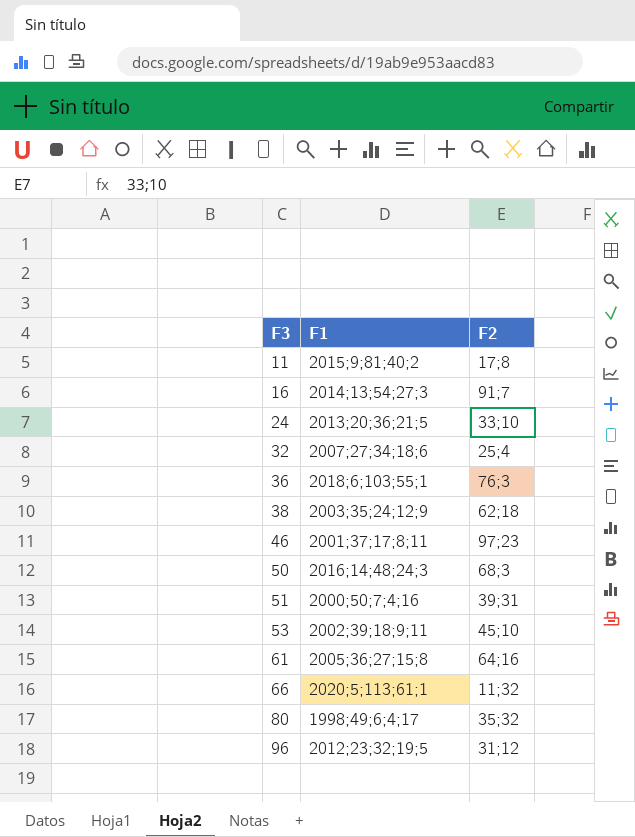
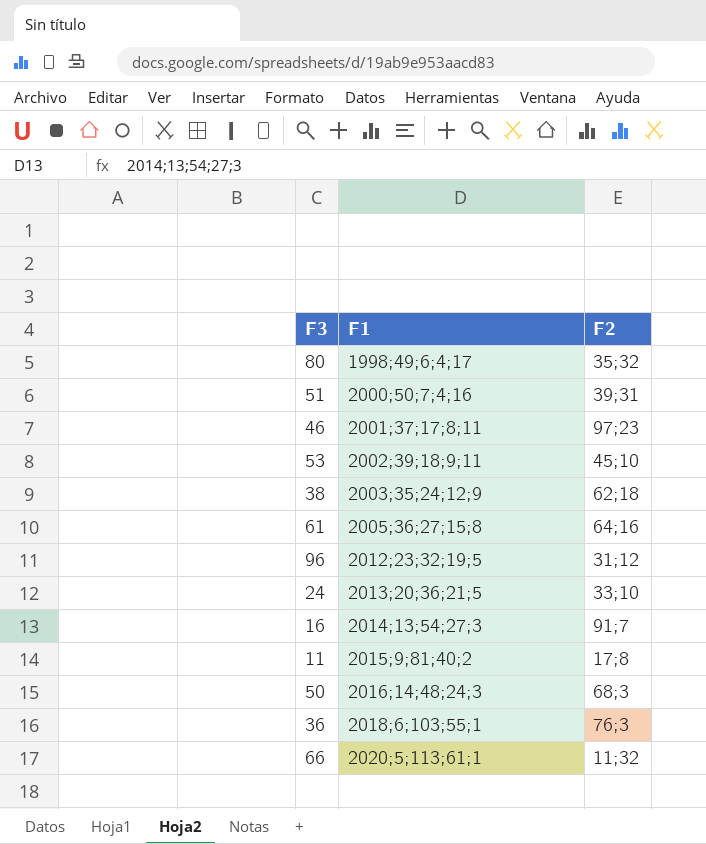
row order: F3 ascending -> F1 ascending
row 32: 2007;27;34;18;6 | 25;4 -> none

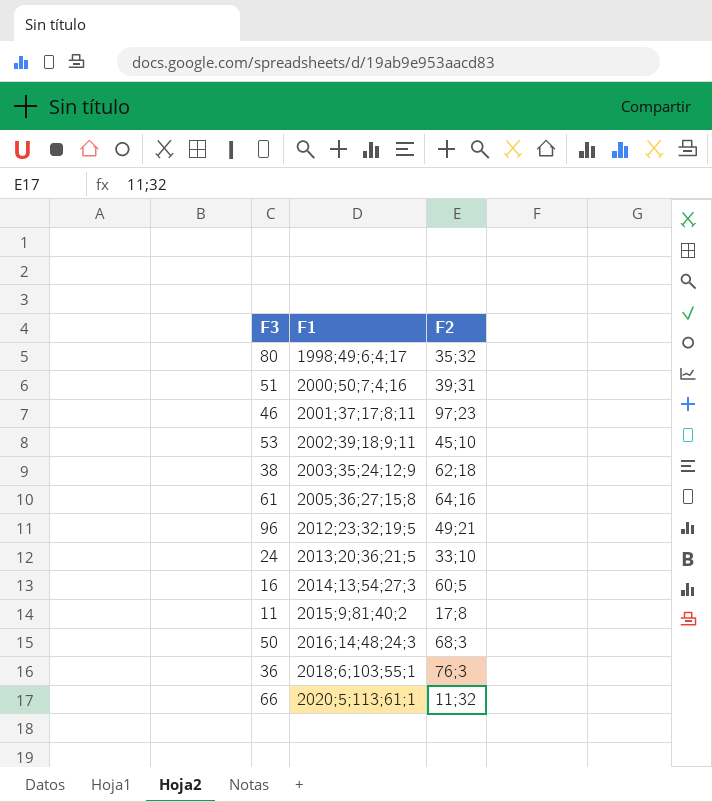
96 | F2: 31;12 -> 49;21
16 | F2: 91;7 -> 60;5

